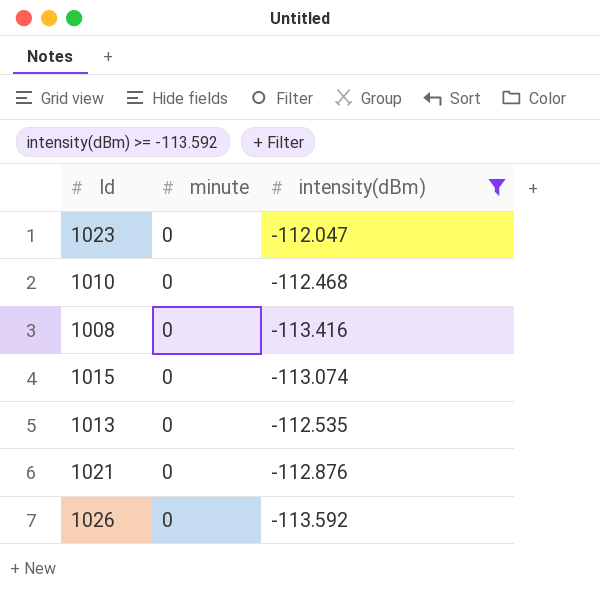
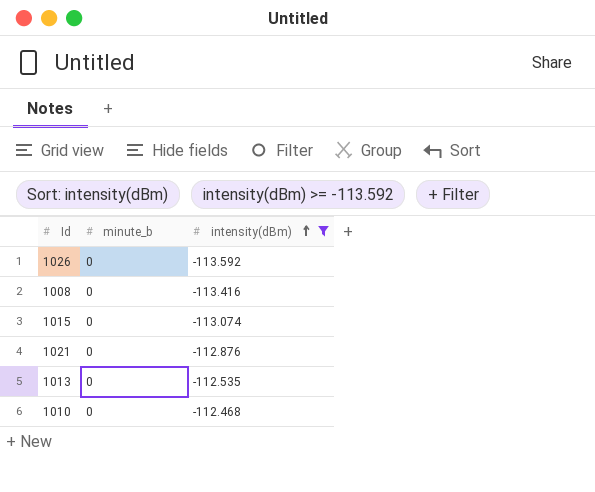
row order: none -> intensity(dBm) ascending
column name: minute -> minute_b
row 1023: 0 | -112.047 -> none

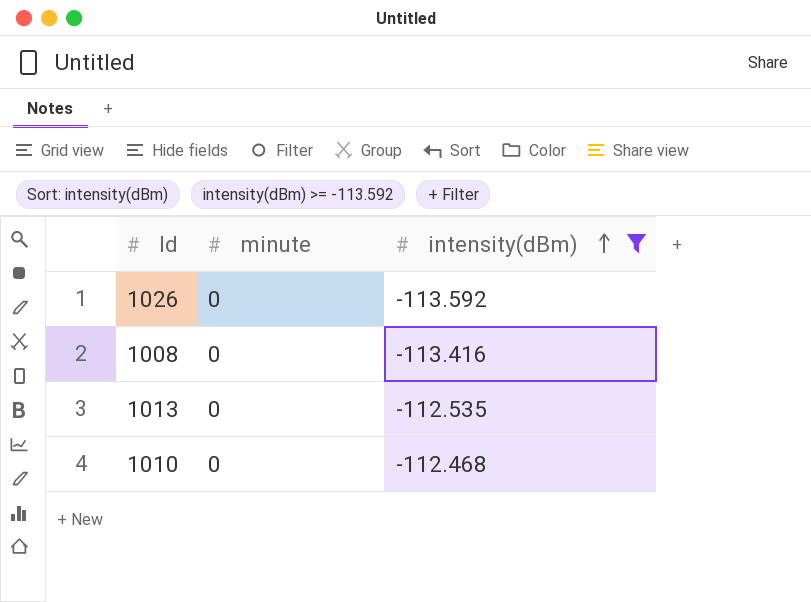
column name: minute_b -> minute
row 1015: 0 | -113.074 -> none
row 1021: 0 | -112.876 -> none

